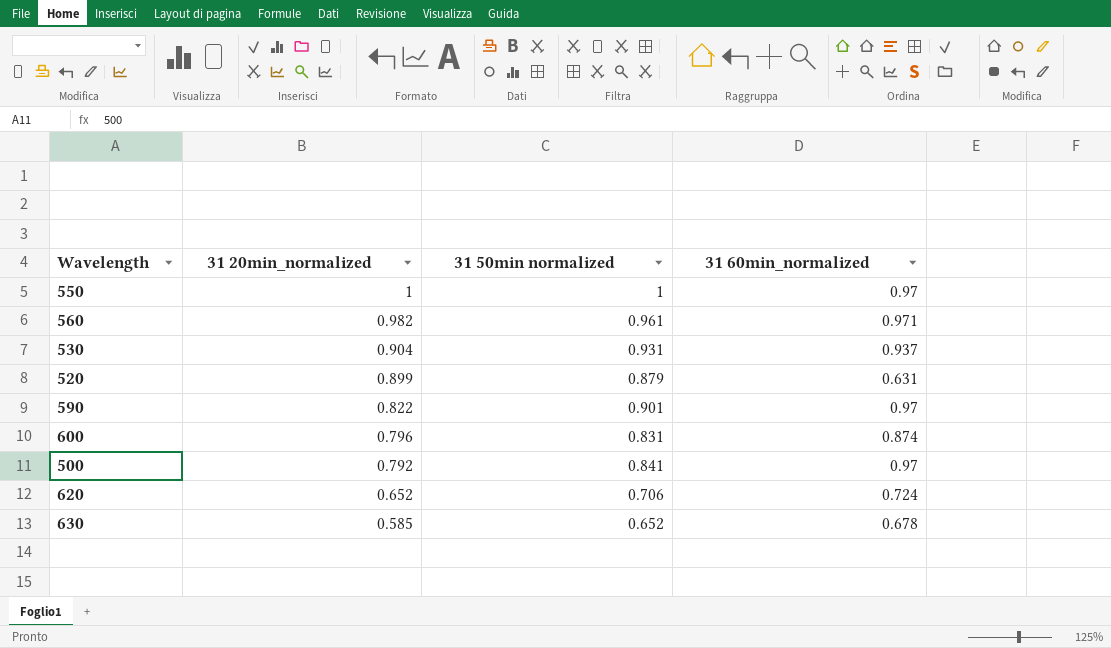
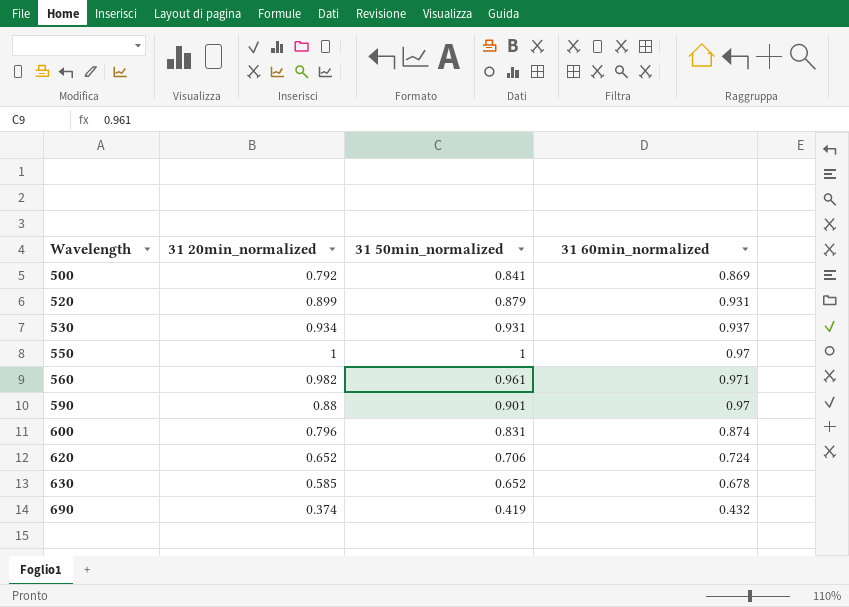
row order: 31 20min_normalized descending -> Wavelength ascending
column name: 31 50min normalized -> 31 50min_normalized
500 | 31 60min_normalized: 0.97 -> 0.869
520 | 31 60min_normalized: 0.631 -> 0.931
530 | 31 20min_normalized: 0.904 -> 0.934
590 | 31 20min_normalized: 0.822 -> 0.88
row 690: none -> 0.374 | 0.419 | 0.432

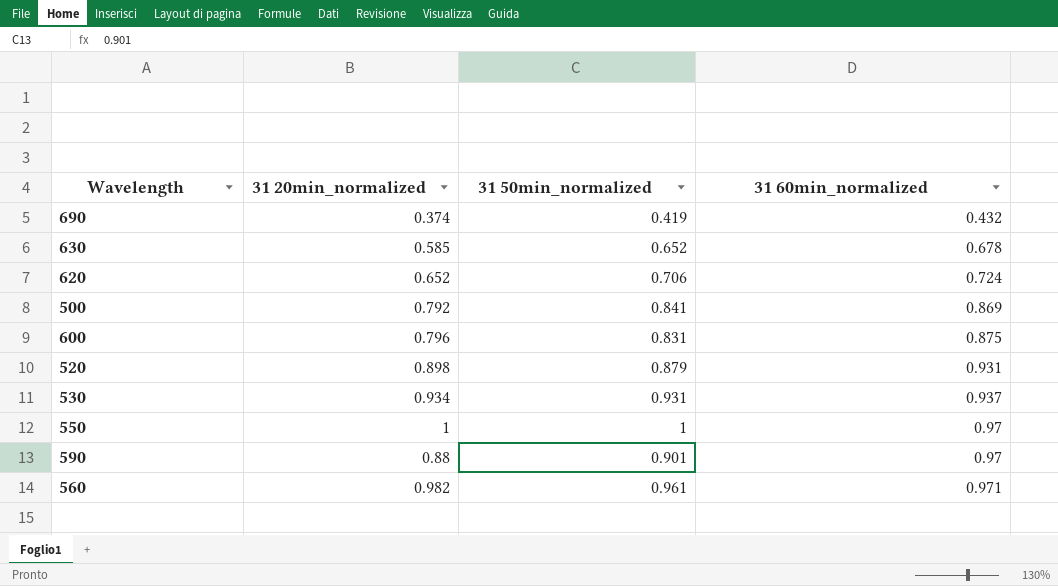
row order: Wavelength ascending -> 31 60min_normalized ascending
600 | 31 60min_normalized: 0.874 -> 0.875
520 | 31 20min_normalized: 0.899 -> 0.898

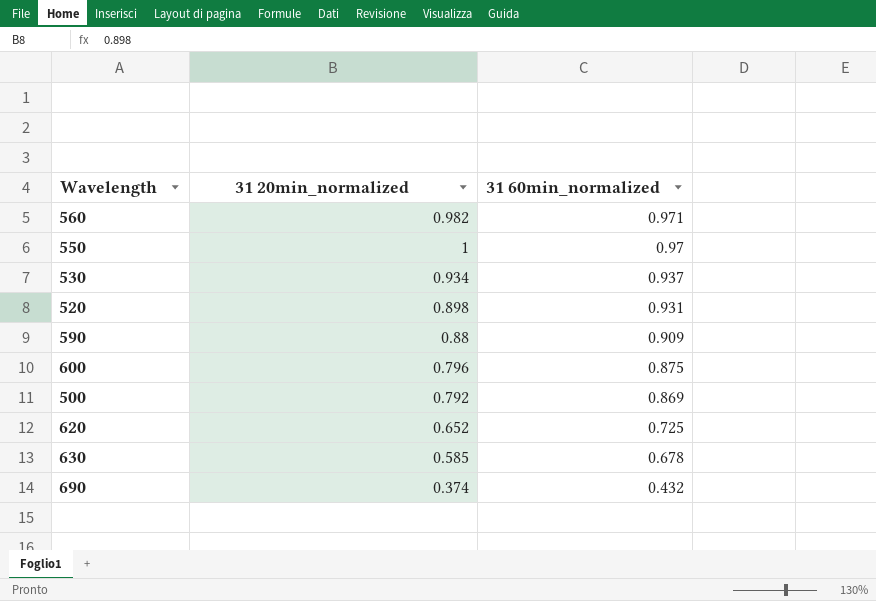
row order: 31 60min_normalized ascending -> 31 60min_normalized descending
column 31 50min_normalized | position: 3 -> none
590 | 31 60min_normalized: 0.97 -> 0.909
620 | 31 60min_normalized: 0.724 -> 0.725

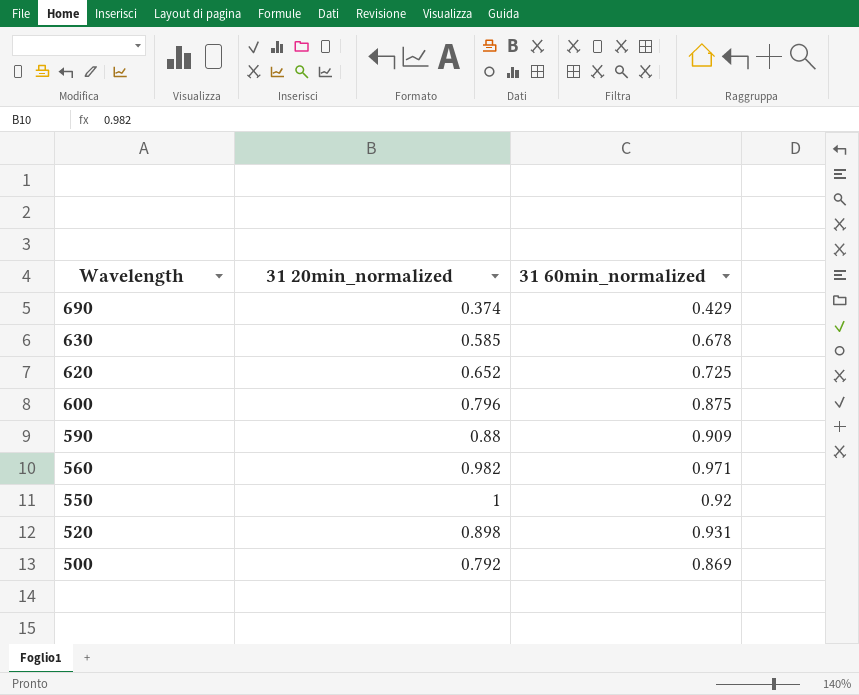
row order: 31 60min_normalized descending -> Wavelength descending
row 530: 0.934 | 0.937 -> none
690 | 31 60min_normalized: 0.432 -> 0.429
550 | 31 60min_normalized: 0.97 -> 0.92

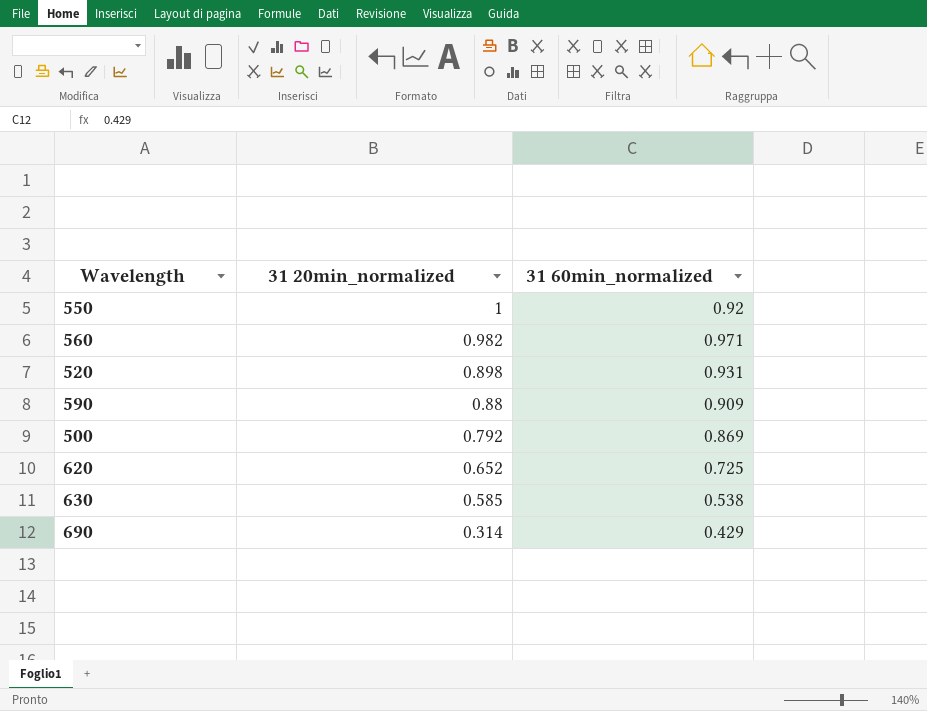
row order: Wavelength descending -> 31 20min_normalized descending
row 600: 0.796 | 0.875 -> none
630 | 31 60min_normalized: 0.678 -> 0.538
690 | 31 20min_normalized: 0.374 -> 0.314

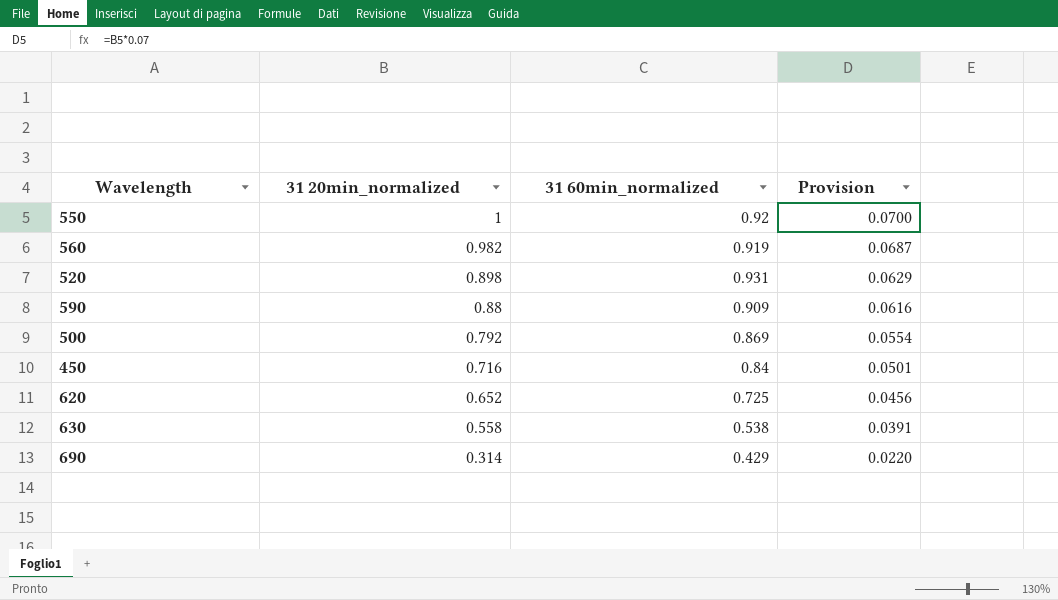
column Provision | formula: none -> [31 20min_normalized] * 0.07
560 | 31 60min_normalized: 0.971 -> 0.919
row 450: none -> 0.716 | 0.84 | 0.0501
630 | 31 20min_normalized: 0.585 -> 0.558

